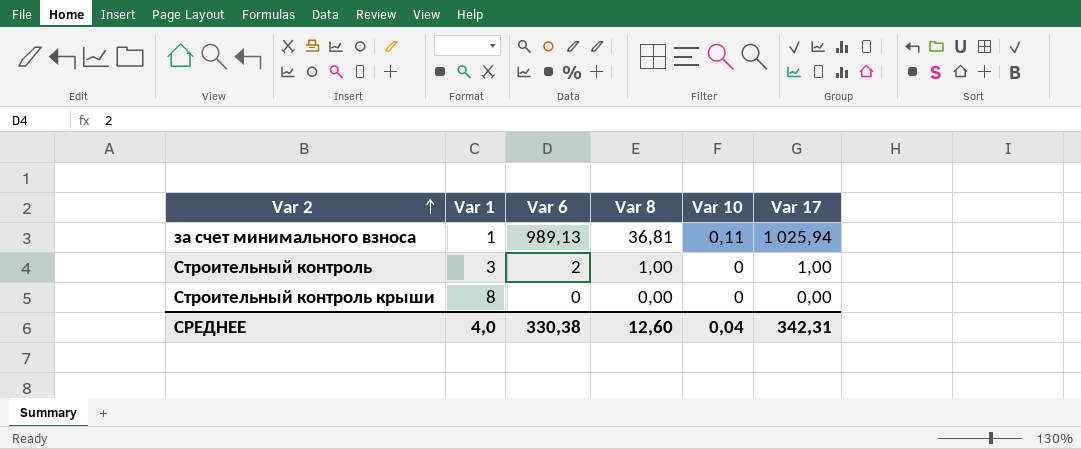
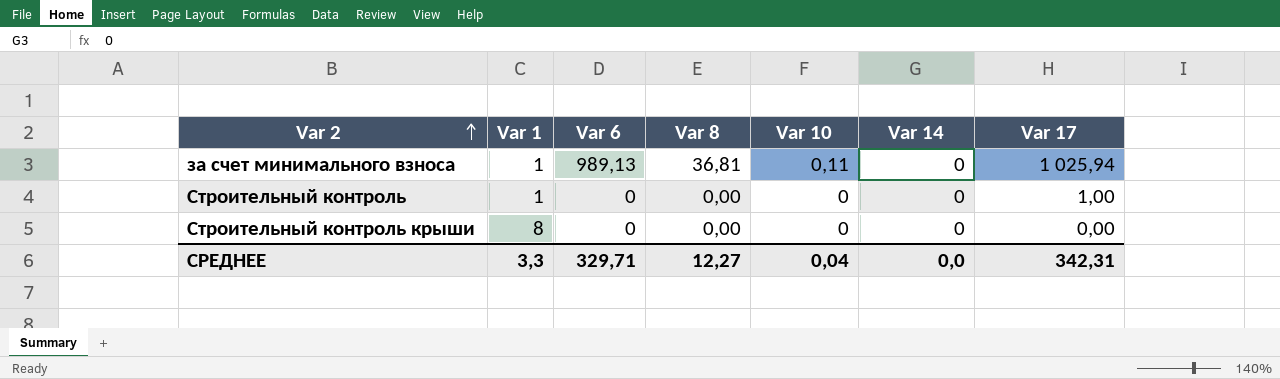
column Var 14 | position: none -> 6
Строительный контроль | Var 1: 3 -> 1
Строительный контроль | Var 6: 2 -> 0
Строительный контроль | Var 8: 1,00 -> 0,00
СРЕДНЕЕ | Var 1: 4,0 -> 3,3
СРЕДНЕЕ | Var 6: 330,38 -> 329,71
СРЕДНЕЕ | Var 8: 12,60 -> 12,27

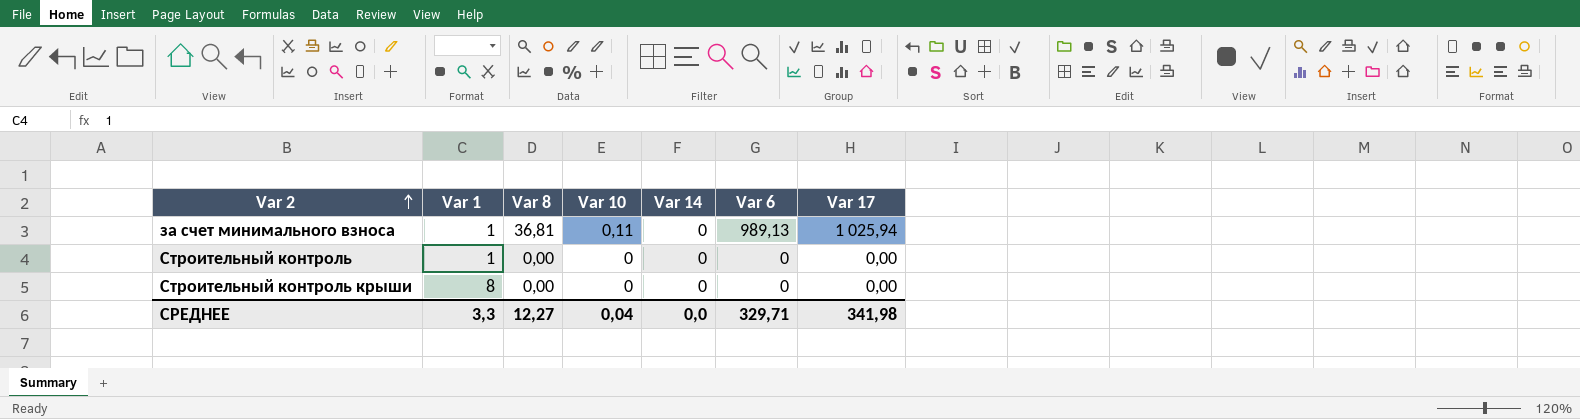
column Var 6 | position: 3 -> 6
Строительный контроль | Var 17: 1,00 -> 0,00
СРЕДНЕЕ | Var 17: 342,31 -> 341,98

